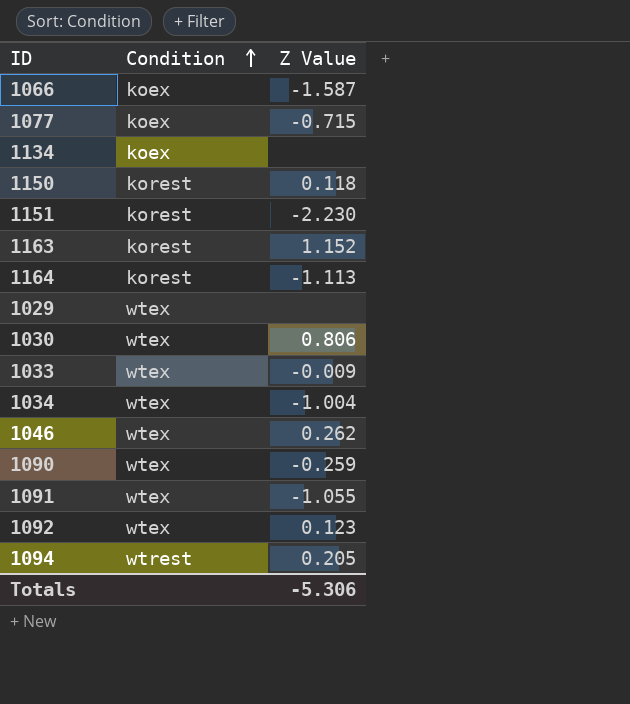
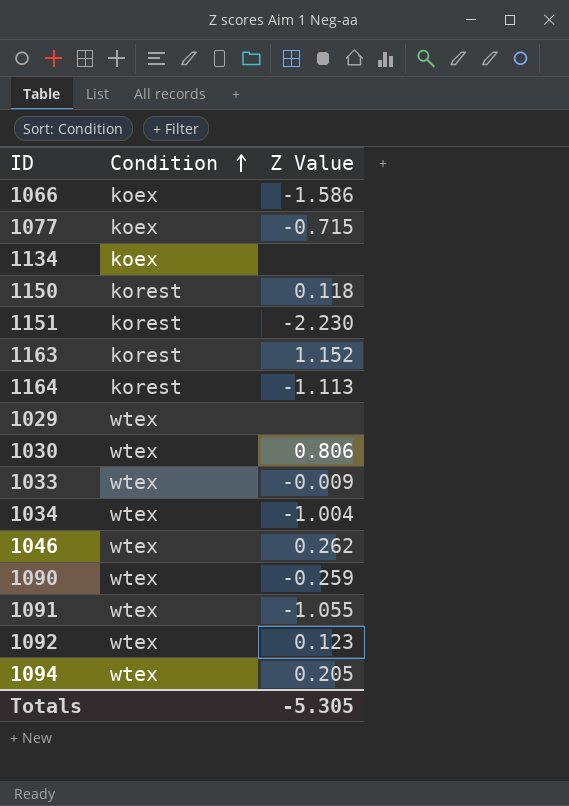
1066 | Z Value: -1.587 -> -1.586
1094 | Condition: wtrest -> wtex
Totals | Z Value: -5.306 -> -5.305

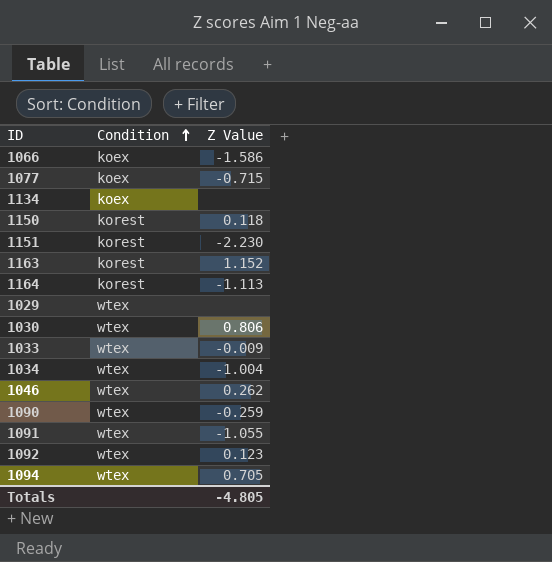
1094 | Z Value: 0.205 -> 0.705
Totals | Z Value: -5.305 -> -4.805

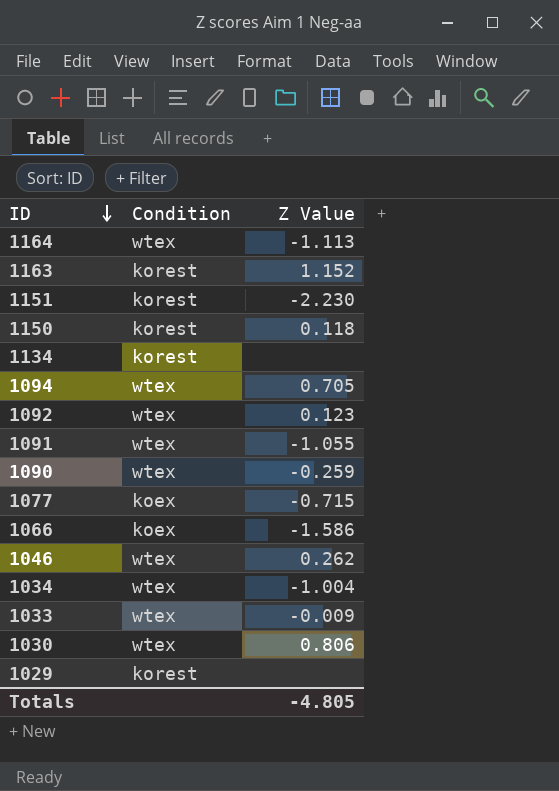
row order: Condition ascending -> ID descending
1164 | Condition: korest -> wtex
1134 | Condition: koex -> korest
1029 | Condition: wtex -> korest

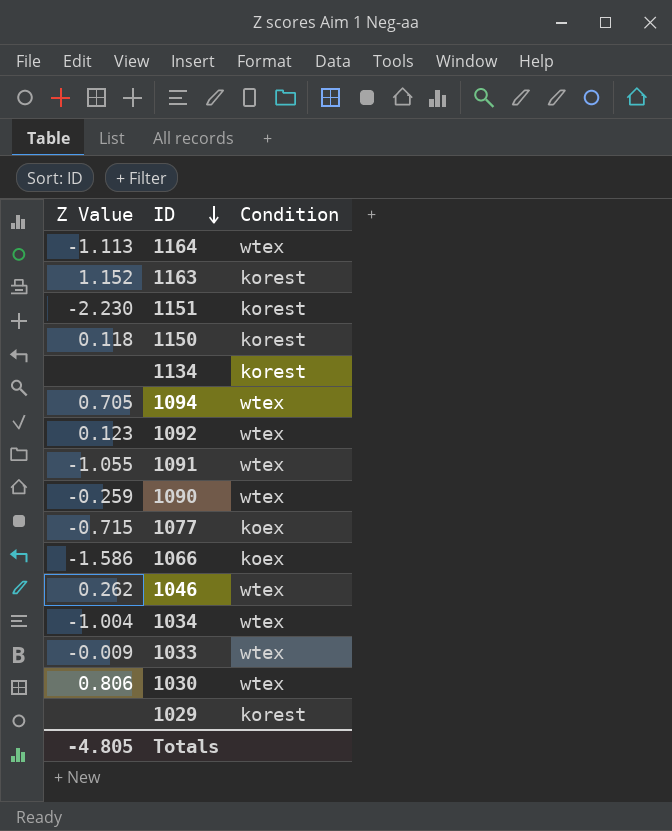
column Z Value | position: 3 -> 1

